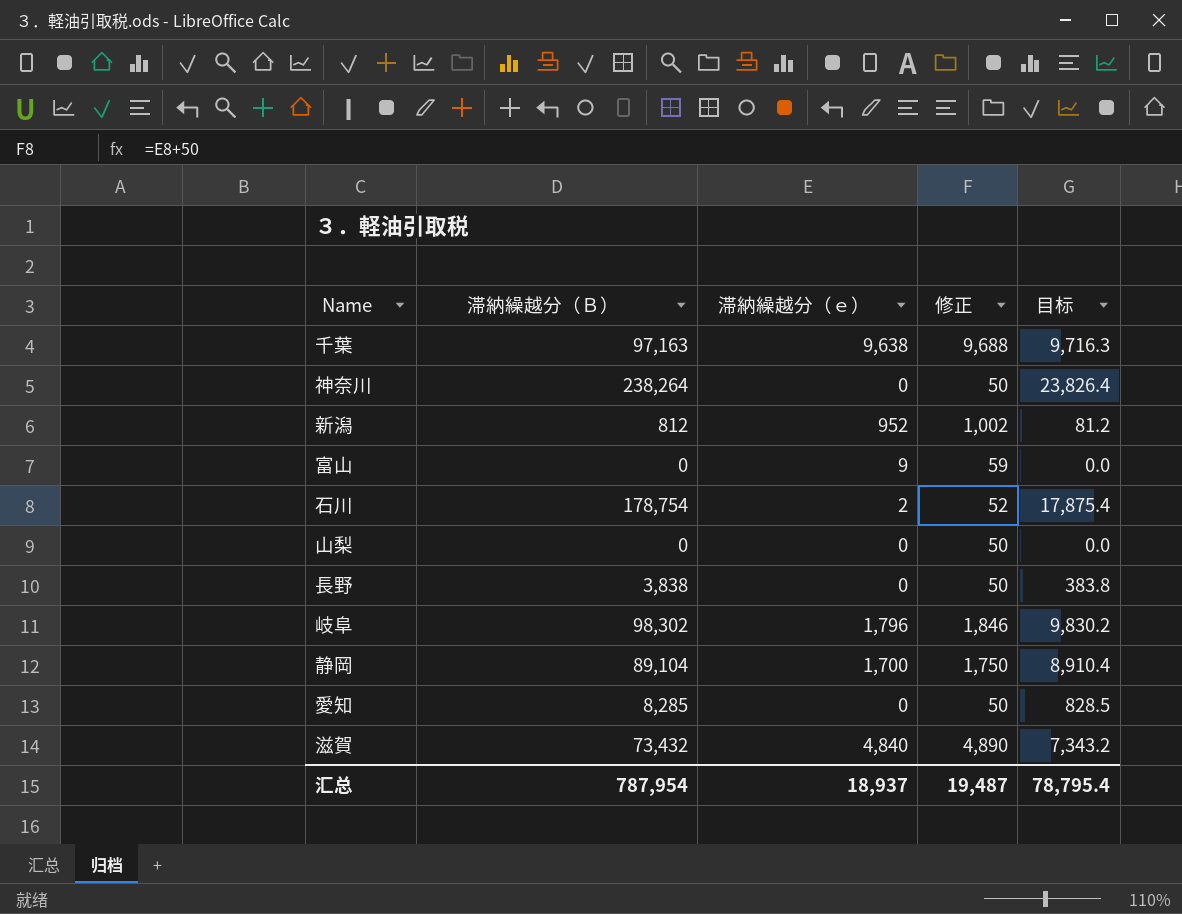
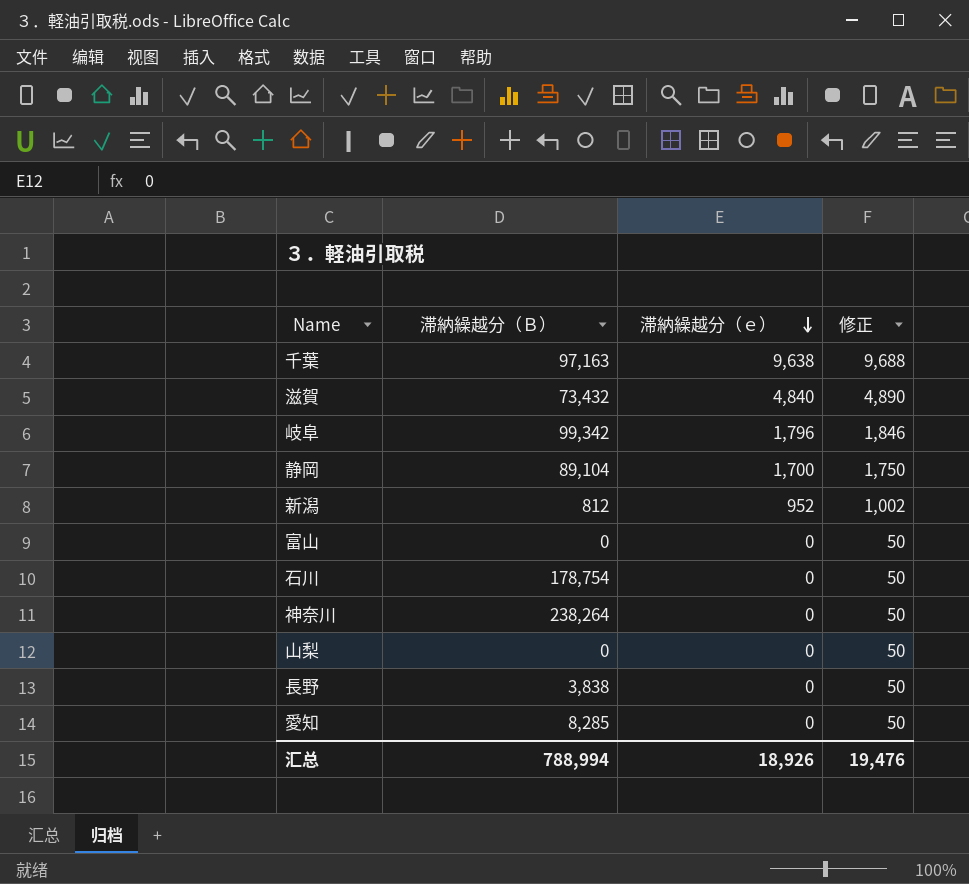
row order: none -> 滞納繰越分（ｅ） descending
column 目标 | formula: [滞納繰越分（Ｂ）] * 0.1 -> none
岐阜 | 滞納繰越分（Ｂ）: 98,302 -> 99,342
富山 | 滞納繰越分（ｅ）: 9 -> 0
富山 | 修正: 59 -> 50
石川 | 滞納繰越分（ｅ）: 2 -> 0
石川 | 修正: 52 -> 50
汇总 | 滞納繰越分（Ｂ）: 787,954 -> 788,994
汇总 | 滞納繰越分（ｅ）: 18,937 -> 18,926
汇总 | 修正: 19,487 -> 19,476

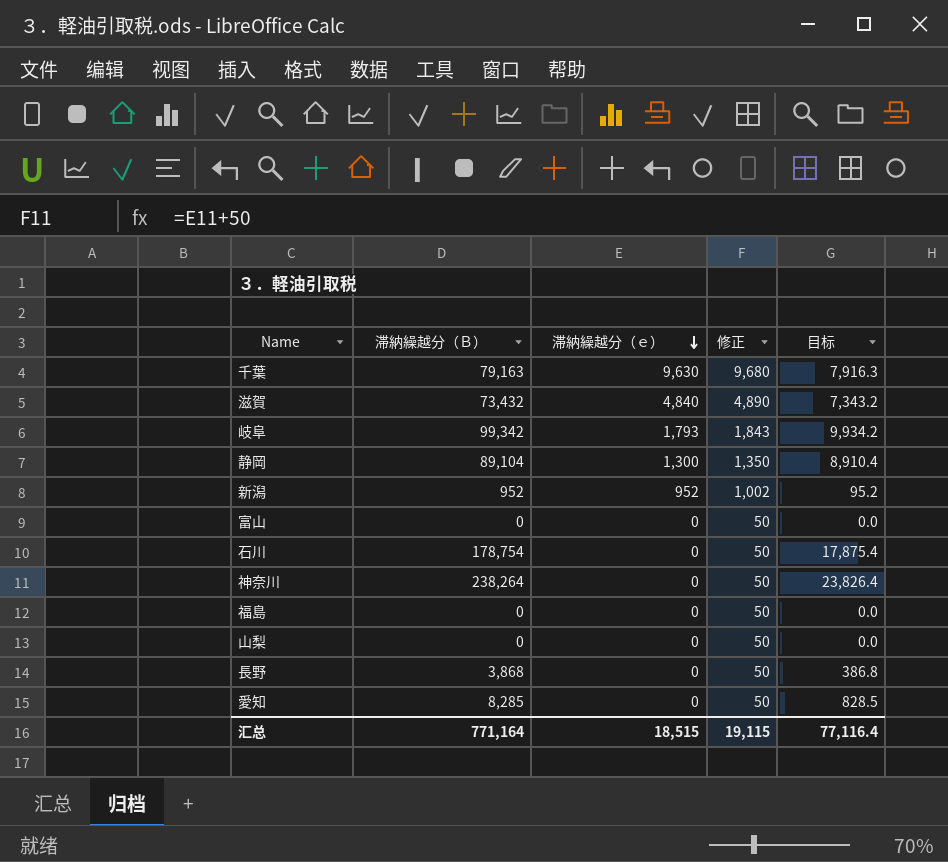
column 目标 | formula: none -> [滞納繰越分（Ｂ）] * 0.1
千葉 | 滞納繰越分（Ｂ）: 97,163 -> 79,163
千葉 | 滞納繰越分（ｅ）: 9,638 -> 9,630
千葉 | 修正: 9,688 -> 9,680
岐阜 | 滞納繰越分（ｅ）: 1,796 -> 1,793
岐阜 | 修正: 1,846 -> 1,843
静岡 | 滞納繰越分（ｅ）: 1,700 -> 1,300
静岡 | 修正: 1,750 -> 1,350
新潟 | 滞納繰越分（Ｂ）: 812 -> 952
row 福島: none -> 0 | 0 | 50 | 0.0
長野 | 滞納繰越分（Ｂ）: 3,838 -> 3,868
汇总 | 滞納繰越分（Ｂ）: 788,994 -> 771,164
汇总 | 滞納繰越分（ｅ）: 18,926 -> 18,515
汇总 | 修正: 19,476 -> 19,115

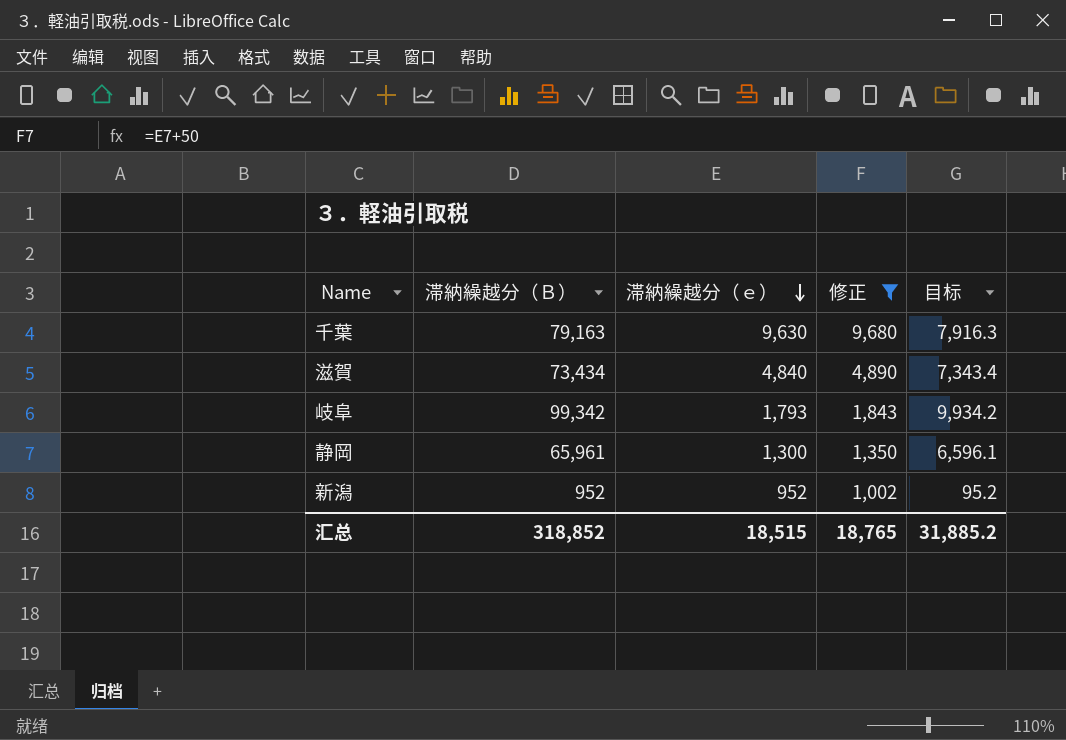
filter: none -> 修正 != 50
滋賀 | 滞納繰越分（Ｂ）: 73,432 -> 73,434
滋賀 | 目标: 7,343.2 -> 7,343.4
静岡 | 滞納繰越分（Ｂ）: 89,104 -> 65,961
静岡 | 目标: 8,910.4 -> 6,596.1
汇总 | 滞納繰越分（Ｂ）: 771,164 -> 318,852
汇总 | 修正: 19,115 -> 18,765
汇总 | 目标: 77,116.4 -> 31,885.2

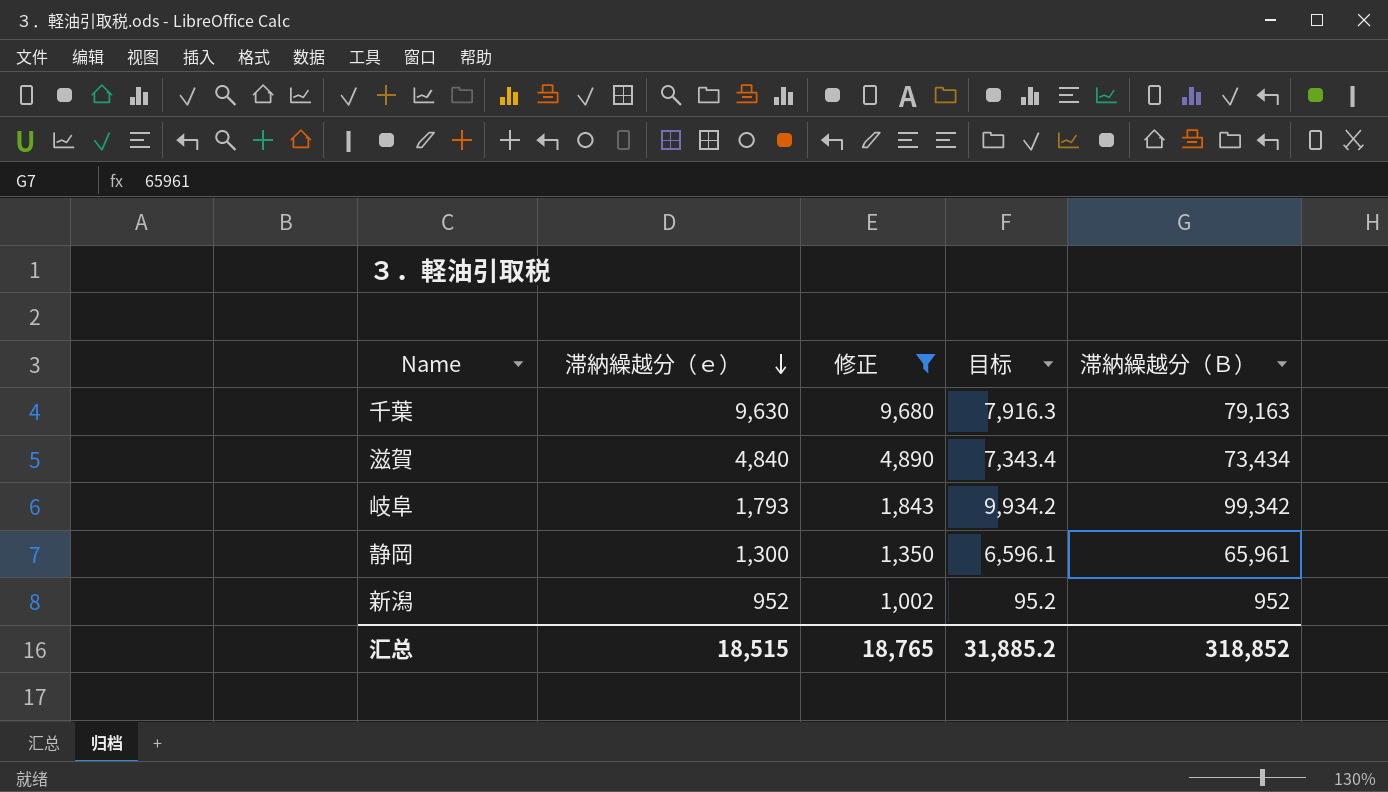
column 滞納繰越分（Ｂ） | position: 2 -> 5

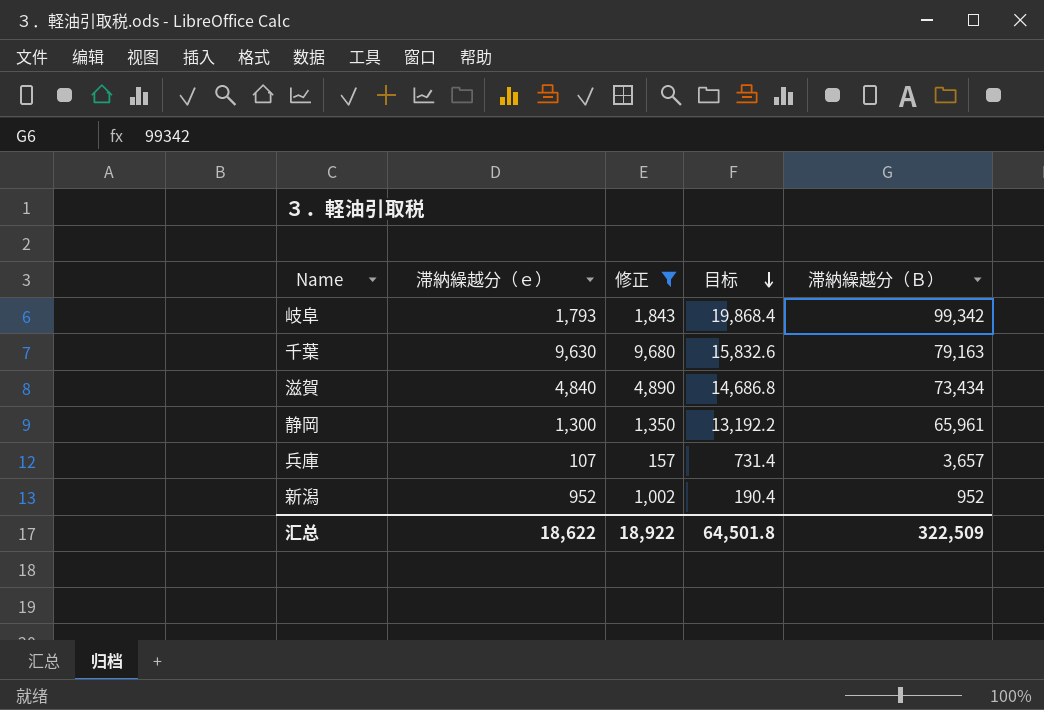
row order: 滞納繰越分（ｅ） descending -> 目标 descending
column 目标 | formula: [滞納繰越分（Ｂ）] * 0.1 -> [滞納繰越分（Ｂ）] * 0.2
row 兵庫: none -> 107 | 157 | 731.4 | 3,657
汇总 | 滞納繰越分（ｅ）: 18,515 -> 18,622
汇总 | 修正: 18,765 -> 18,922
汇总 | 目标: 31,885.2 -> 64,501.8
汇总 | 滞納繰越分（Ｂ）: 318,852 -> 322,509

